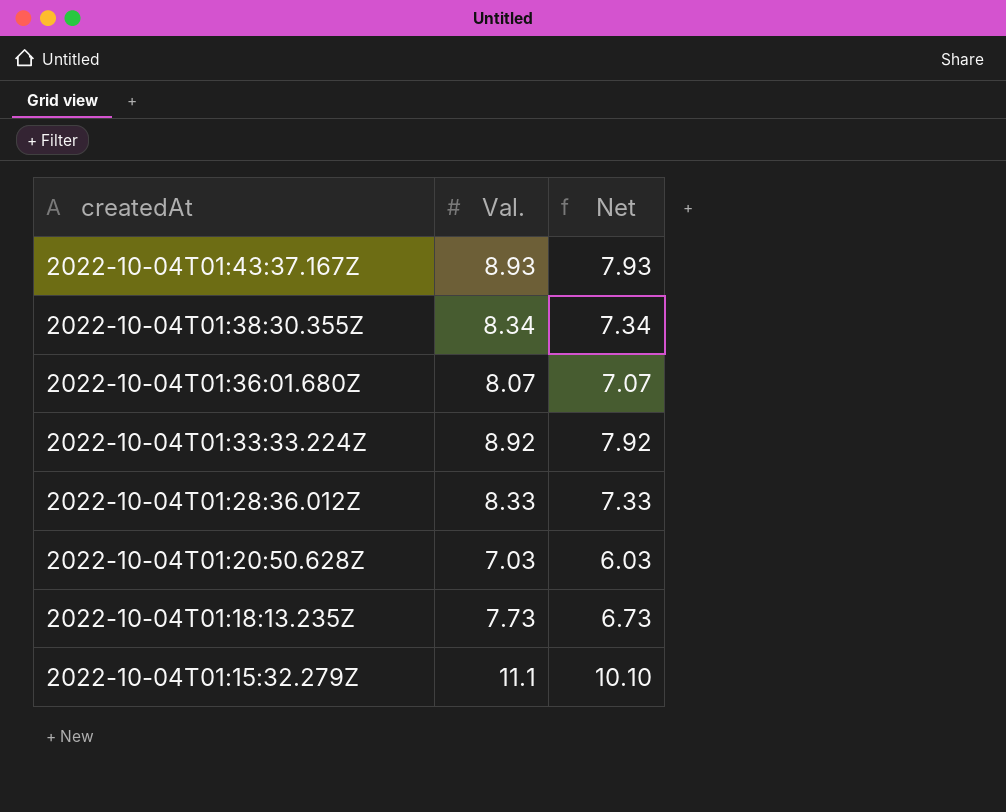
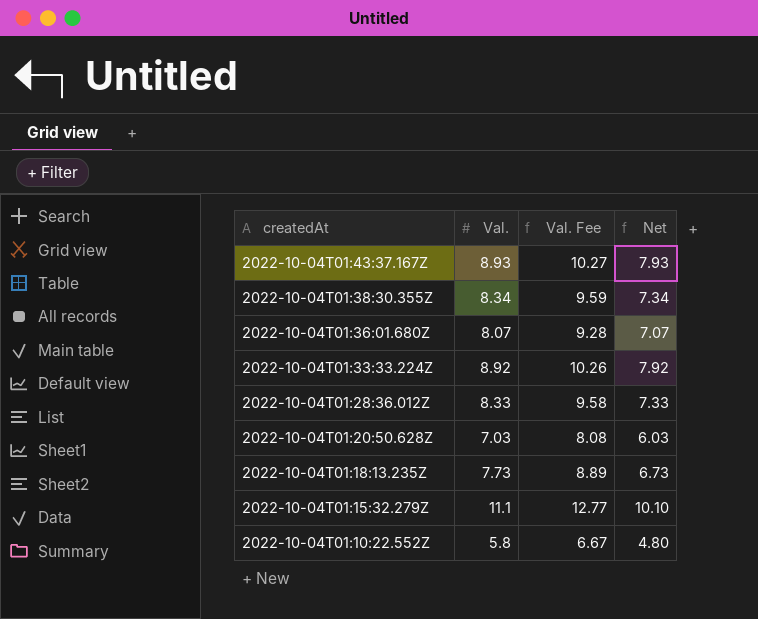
column Val. Fee | formula: none -> [Val.] * 1.15
row 2022-10-04T01:10:22.552Z: none -> 5.8 | 6.67 | 4.80

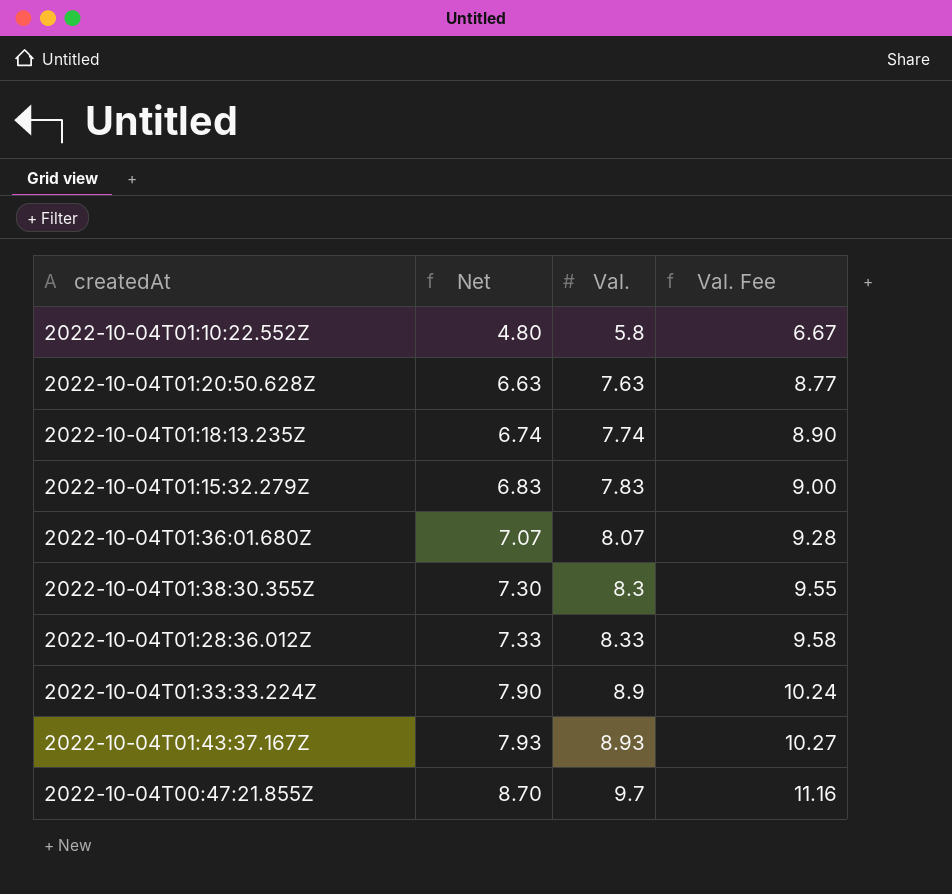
row order: createdAt descending -> Net ascending
column Net | position: 4 -> 2
2022-10-04T01:20:50.628Z | Net: 6.03 -> 6.63
2022-10-04T01:20:50.628Z | Val.: 7.03 -> 7.63
2022-10-04T01:20:50.628Z | Val. Fee: 8.08 -> 8.77
2022-10-04T01:18:13.235Z | Net: 6.73 -> 6.74
2022-10-04T01:18:13.235Z | Val.: 7.73 -> 7.74
2022-10-04T01:18:13.235Z | Val. Fee: 8.89 -> 8.90
2022-10-04T01:15:32.279Z | Net: 10.10 -> 6.83
2022-10-04T01:15:32.279Z | Val.: 11.1 -> 7.83
2022-10-04T01:15:32.279Z | Val. Fee: 12.77 -> 9.00
2022-10-04T01:38:30.355Z | Net: 7.34 -> 7.30
2022-10-04T01:38:30.355Z | Val.: 8.34 -> 8.3
2022-10-04T01:38:30.355Z | Val. Fee: 9.59 -> 9.55
2022-10-04T01:33:33.224Z | Net: 7.92 -> 7.90
2022-10-04T01:33:33.224Z | Val.: 8.92 -> 8.9
2022-10-04T01:33:33.224Z | Val. Fee: 10.26 -> 10.24
row 2022-10-04T00:47:21.855Z: none -> 8.70 | 9.7 | 11.16

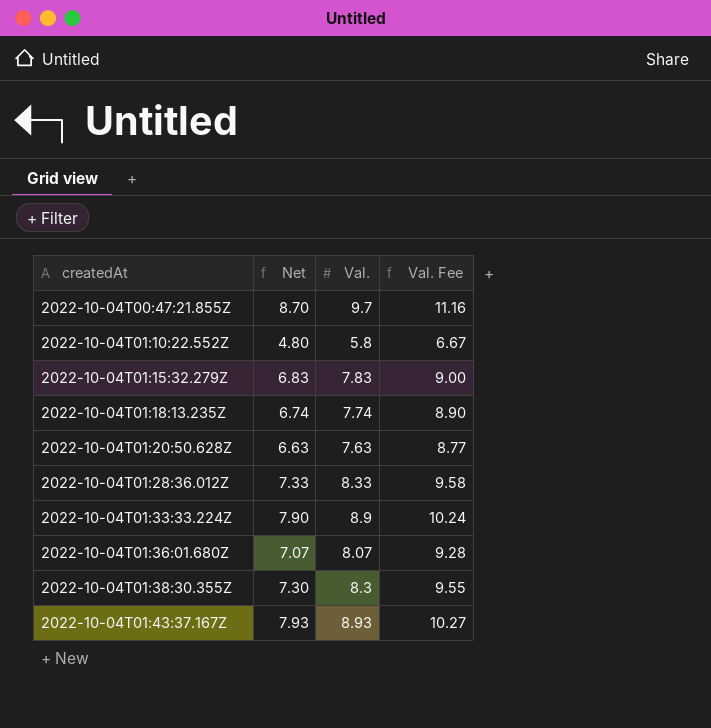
row order: Net ascending -> createdAt ascending

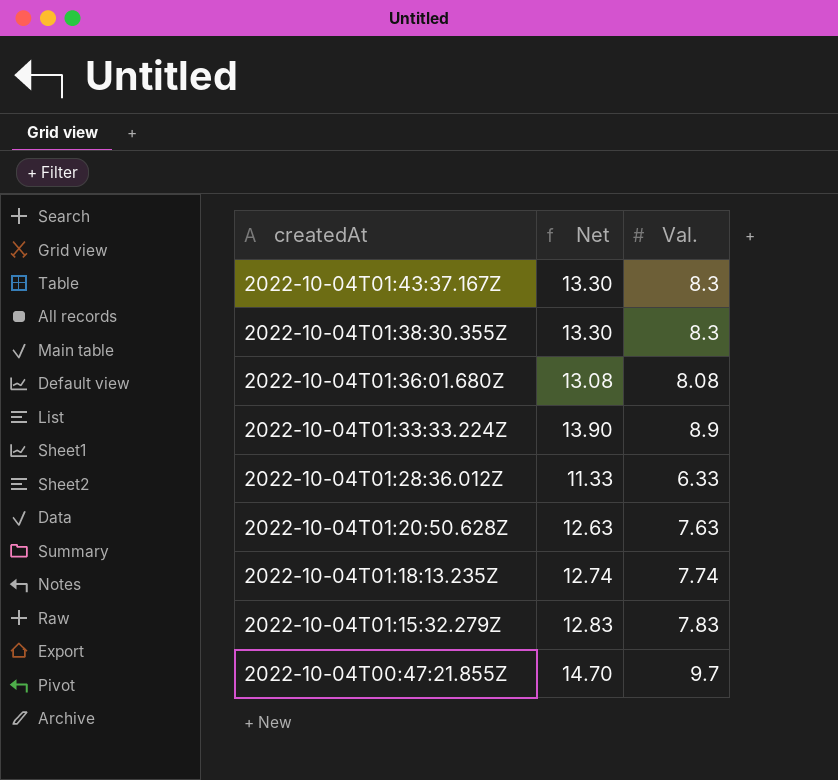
row order: createdAt ascending -> createdAt descending
column Val. Fee | formula: [Val.] * 1.15 -> none
column Net | formula: [Val.] - 1 -> [Val.] + 5
row 2022-10-04T01:10:22.552Z: 4.80 | 5.8 | 6.67 -> none
2022-10-04T01:43:37.167Z | Val.: 8.93 -> 8.3
2022-10-04T01:36:01.680Z | Val.: 8.07 -> 8.08
2022-10-04T01:28:36.012Z | Val.: 8.33 -> 6.33

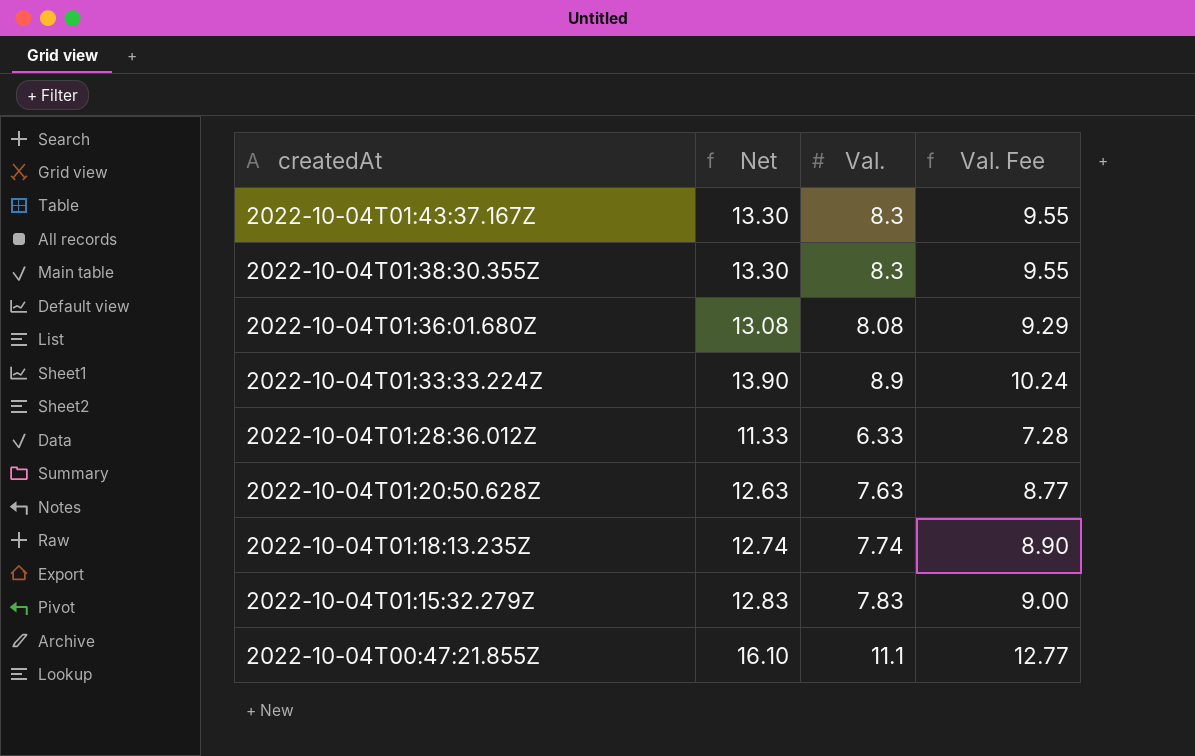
column Val. Fee | formula: none -> [Val.] * 1.15
2022-10-04T00:47:21.855Z | Net: 14.70 -> 16.10
2022-10-04T00:47:21.855Z | Val.: 9.7 -> 11.1

